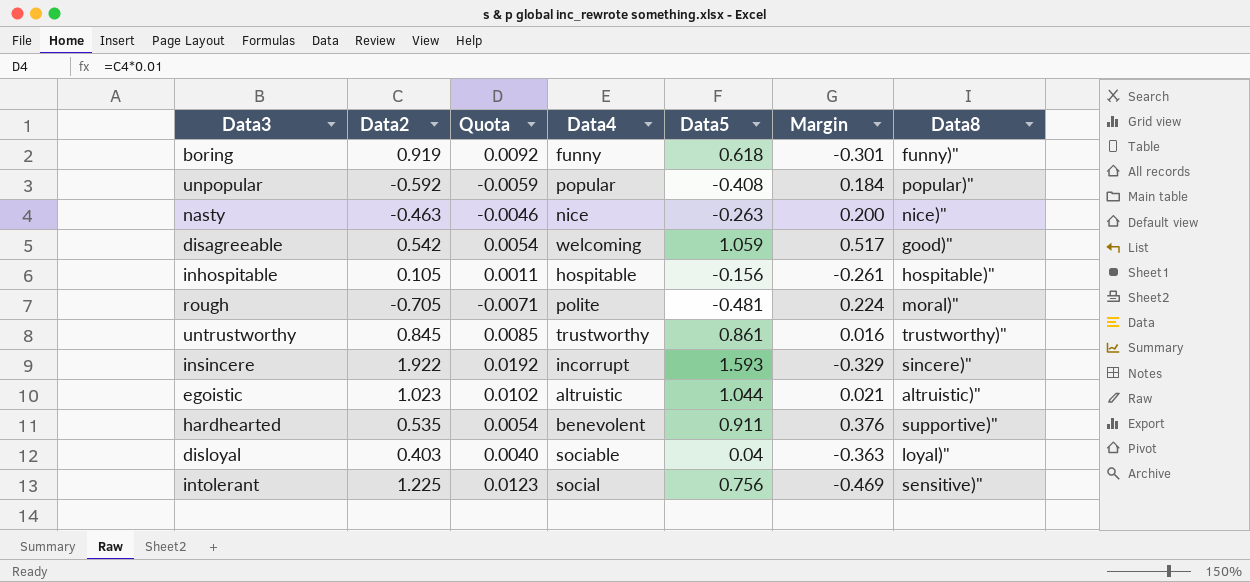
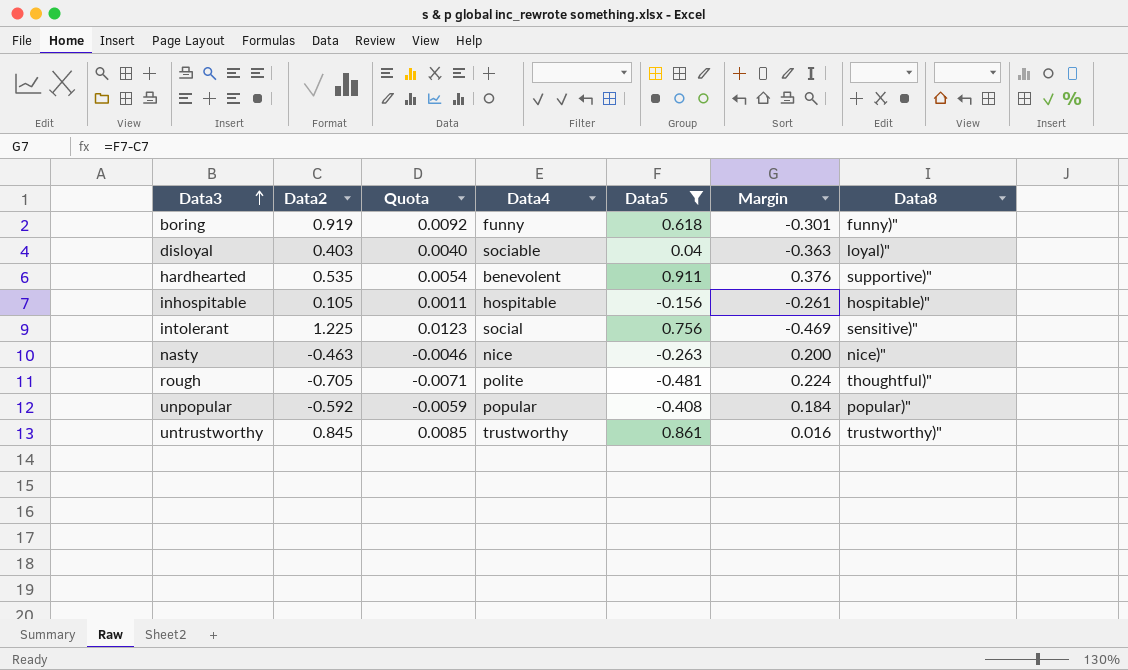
filter: none -> Data5 <= 0.911
row order: none -> Data3 ascending
rough | Data8: moral)" -> thoughtful)"

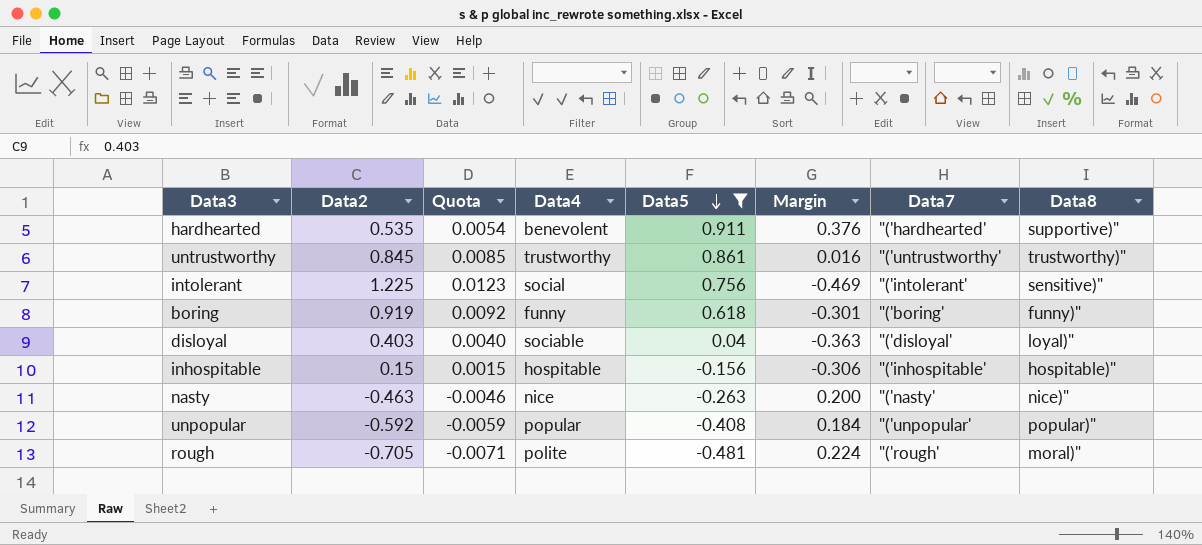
row order: Data3 ascending -> Data5 descending
column Data7 | position: none -> 7
inhospitable | Data2: 0.105 -> 0.15
inhospitable | Quota: 0.0011 -> 0.0015
inhospitable | Margin: -0.261 -> -0.306
rough | Data8: thoughtful)" -> moral)"

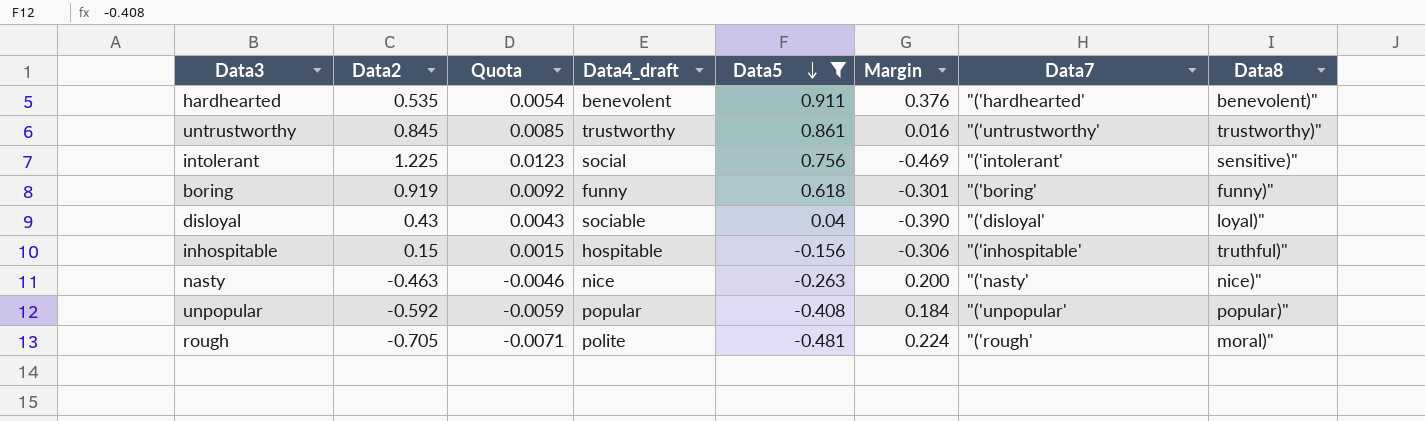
column name: Data4 -> Data4_draft
hardhearted | Data8: supportive)" -> benevolent)"
disloyal | Data2: 0.403 -> 0.43
disloyal | Quota: 0.0040 -> 0.0043
disloyal | Margin: -0.363 -> -0.390
inhospitable | Data8: hospitable)" -> truthful)"

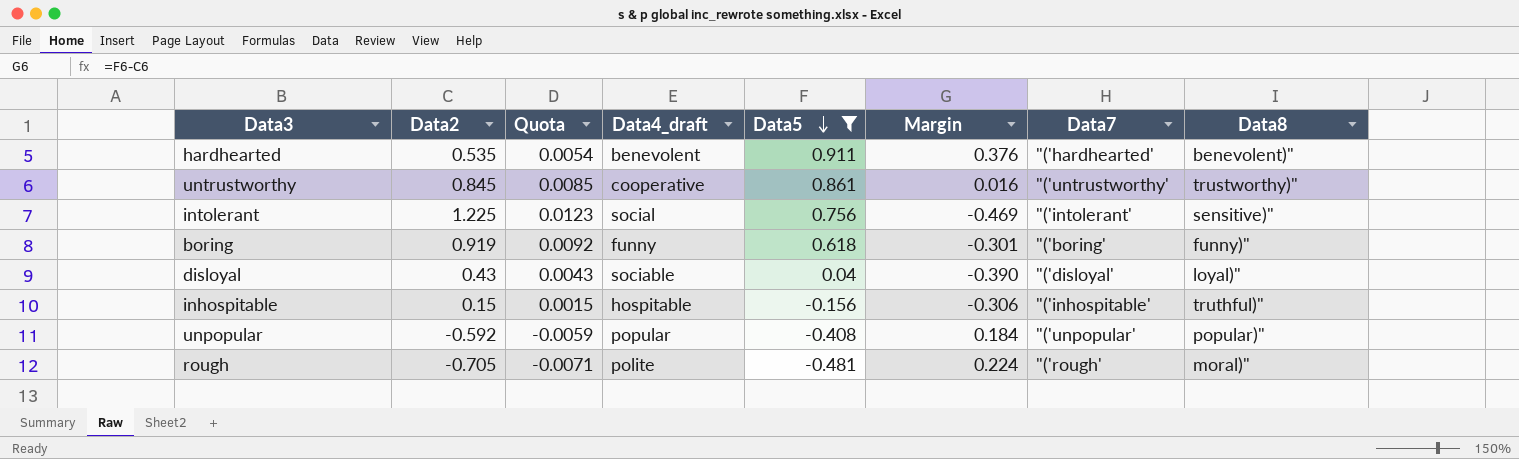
row nasty: -0.463 | -0.0046 | nice | -0.263 | 0.200 | "('nasty' | nice)" -> none
untrustworthy | Data4_draft: trustworthy -> cooperative

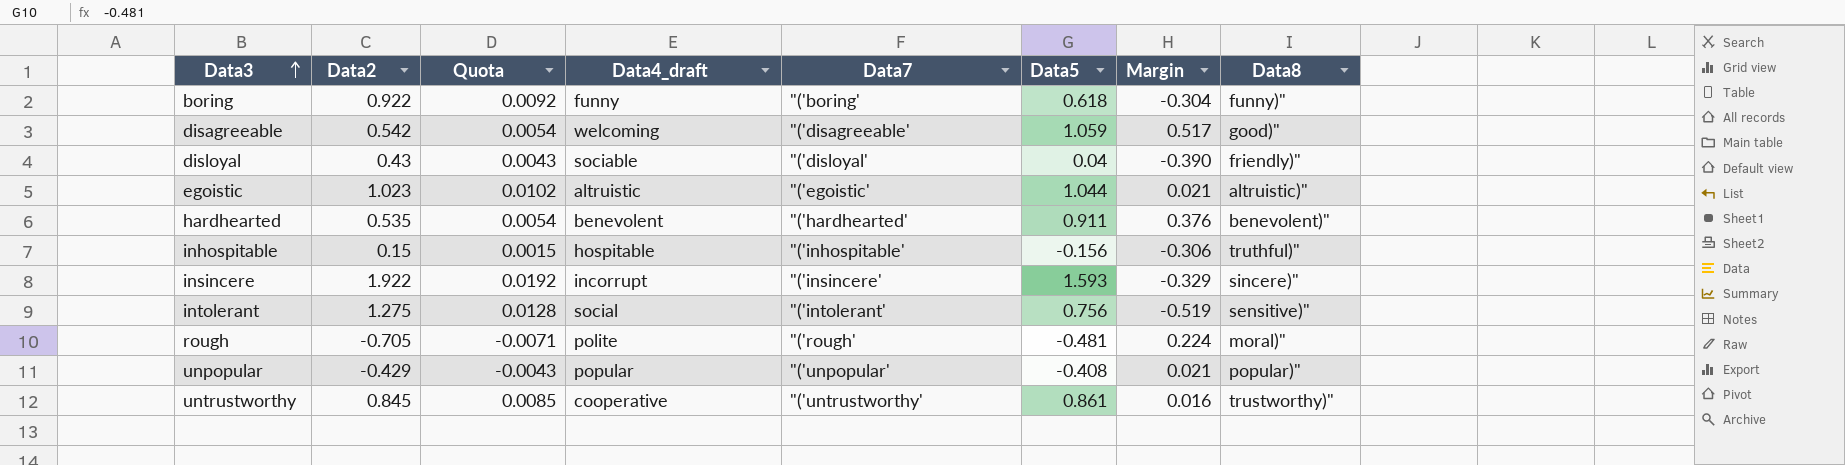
filter: Data5 <= 0.911 -> none
row order: Data5 descending -> Data3 ascending
column Data7 | position: 7 -> 5
boring | Data2: 0.919 -> 0.922
boring | Margin: -0.301 -> -0.304
disloyal | Data8: loyal)" -> friendly)"
intolerant | Data2: 1.225 -> 1.275
intolerant | Quota: 0.0123 -> 0.0128
intolerant | Margin: -0.469 -> -0.519
unpopular | Data2: -0.592 -> -0.429
unpopular | Quota: -0.0059 -> -0.0043
unpopular | Margin: 0.184 -> 0.021

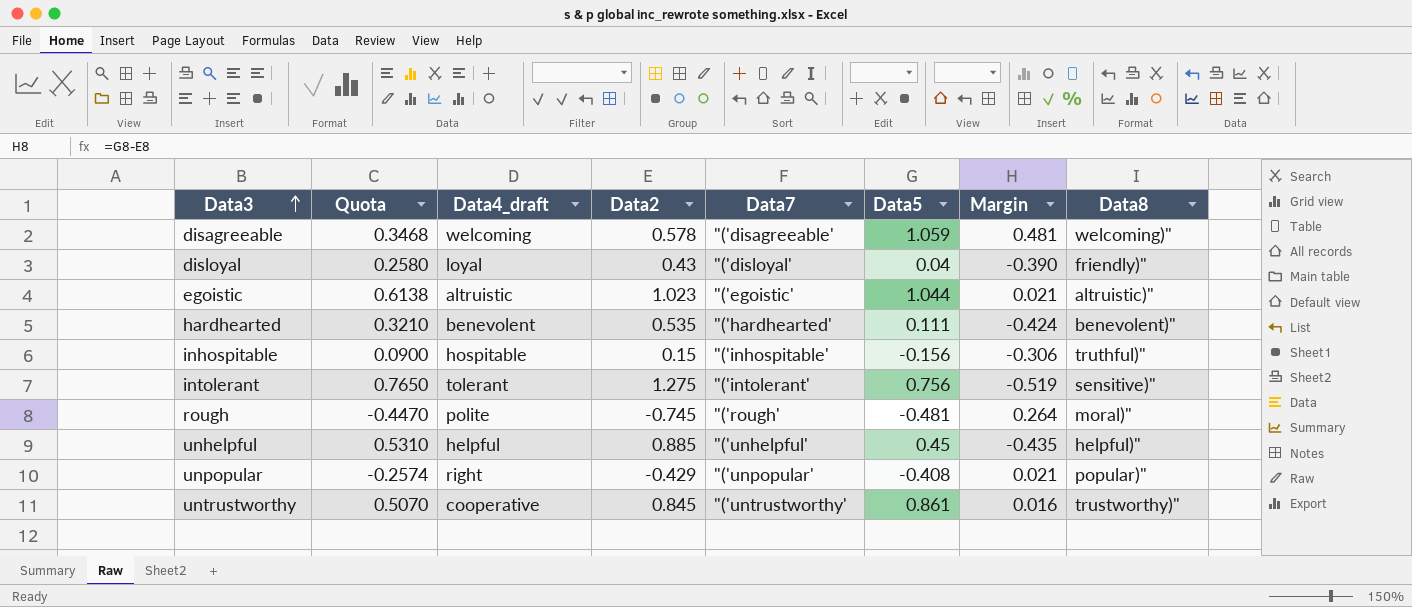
column Quota | formula: [Data2] * 0.01 -> [Data2] * 0.6
column Data2 | position: 2 -> 4
row boring: 0.922 | 0.0092 | funny | "('boring' | 0.618 | -0.304 | funny)" -> none
row insincere: 1.922 | 0.0192 | incorrupt | "('insincere' | 1.593 | -0.329 | sincere)" -> none
disagreeable | Data2: 0.542 -> 0.578
disagreeable | Margin: 0.517 -> 0.481
disagreeable | Data8: good)" -> welcoming)"
disloyal | Data4_draft: sociable -> loyal
hardhearted | Data5: 0.911 -> 0.111
hardhearted | Margin: 0.376 -> -0.424
intolerant | Data4_draft: social -> tolerant
rough | Data2: -0.705 -> -0.745
rough | Margin: 0.224 -> 0.264
row unhelpful: none -> 0.5310 | helpful | 0.885 | "('unhelpful' | 0.45 | -0.435 | helpful)"
unpopular | Data4_draft: popular -> right

